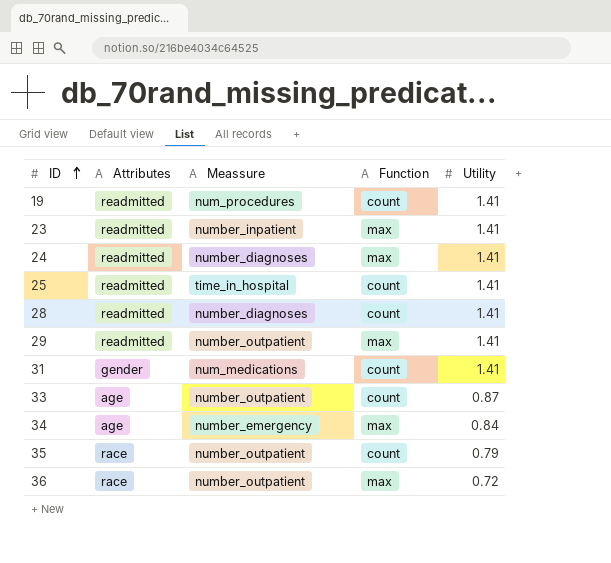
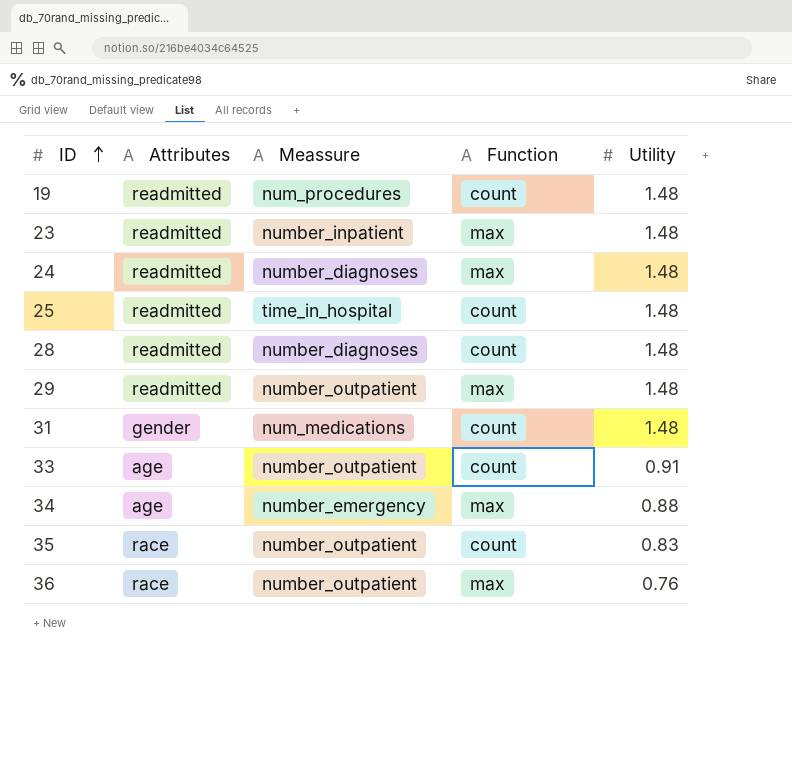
19 | Utility: 1.41 -> 1.48
23 | Utility: 1.41 -> 1.48
24 | Utility: 1.41 -> 1.48
25 | Utility: 1.41 -> 1.48
28 | Utility: 1.41 -> 1.48
29 | Utility: 1.41 -> 1.48
31 | Utility: 1.41 -> 1.48
33 | Utility: 0.87 -> 0.91
34 | Utility: 0.84 -> 0.88
35 | Utility: 0.79 -> 0.83
36 | Utility: 0.72 -> 0.76

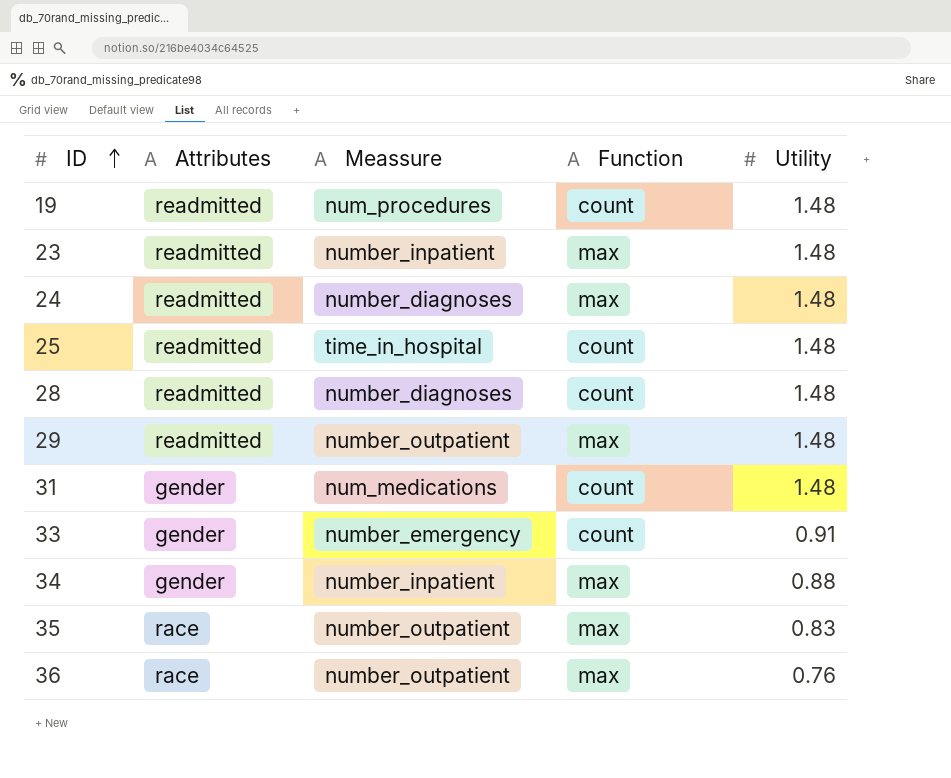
33 | Attributes: age -> gender
33 | Meassure: number_outpatient -> number_emergency
34 | Attributes: age -> gender
34 | Meassure: number_emergency -> number_inpatient
35 | Function: count -> max

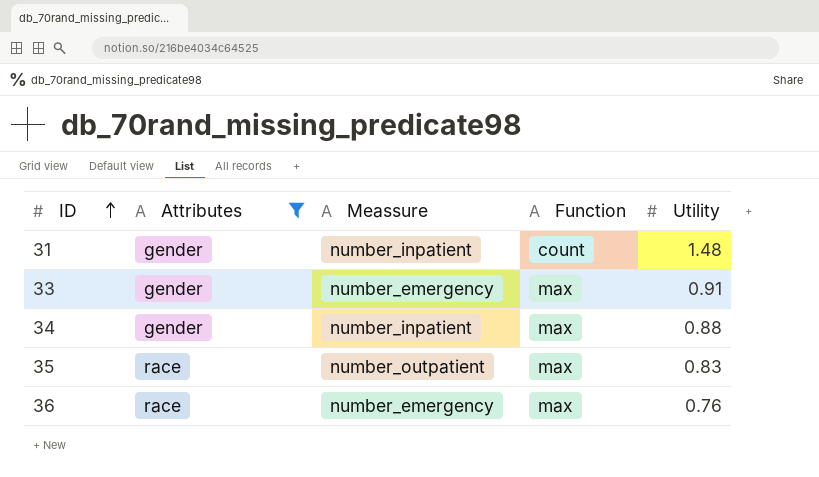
filter: none -> Attributes != readmitted
31 | Meassure: num_medications -> number_inpatient
33 | Function: count -> max
36 | Meassure: number_outpatient -> number_emergency

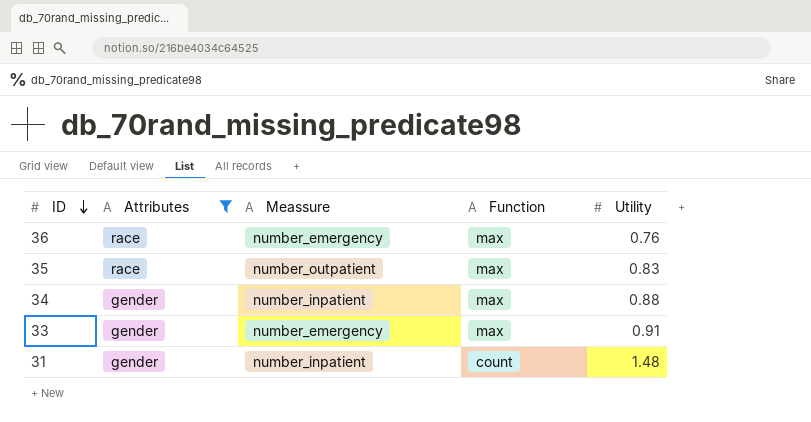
row order: ID ascending -> ID descending

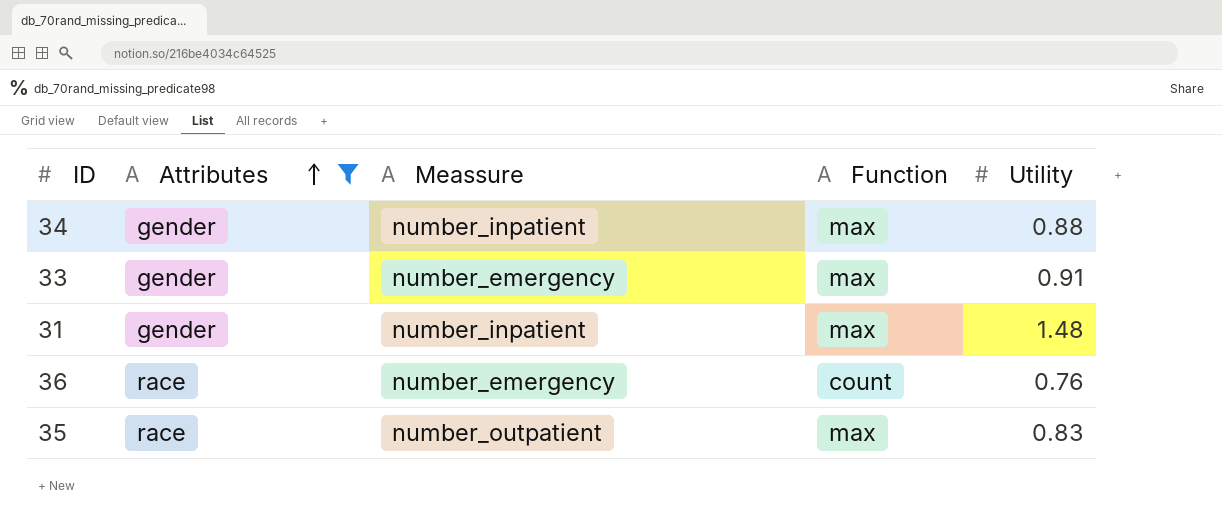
row order: ID descending -> Attributes ascending
31 | Function: count -> max
36 | Function: max -> count

